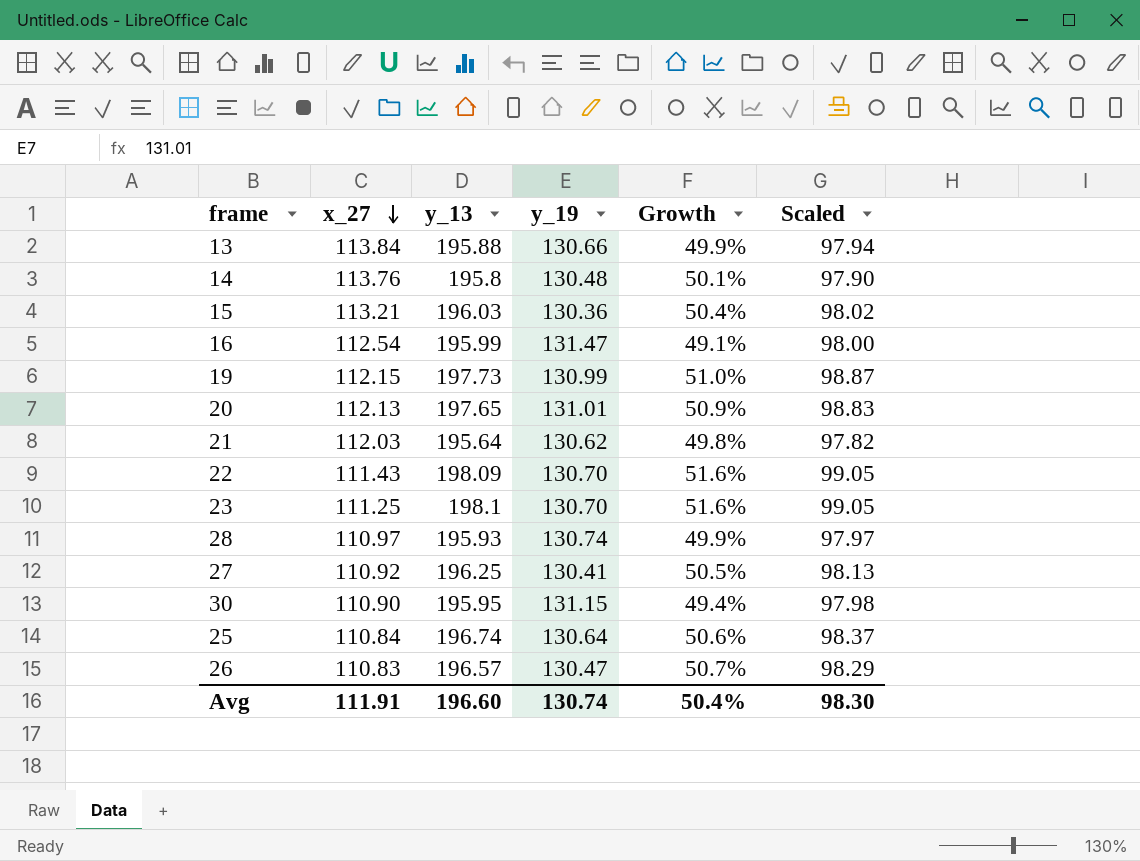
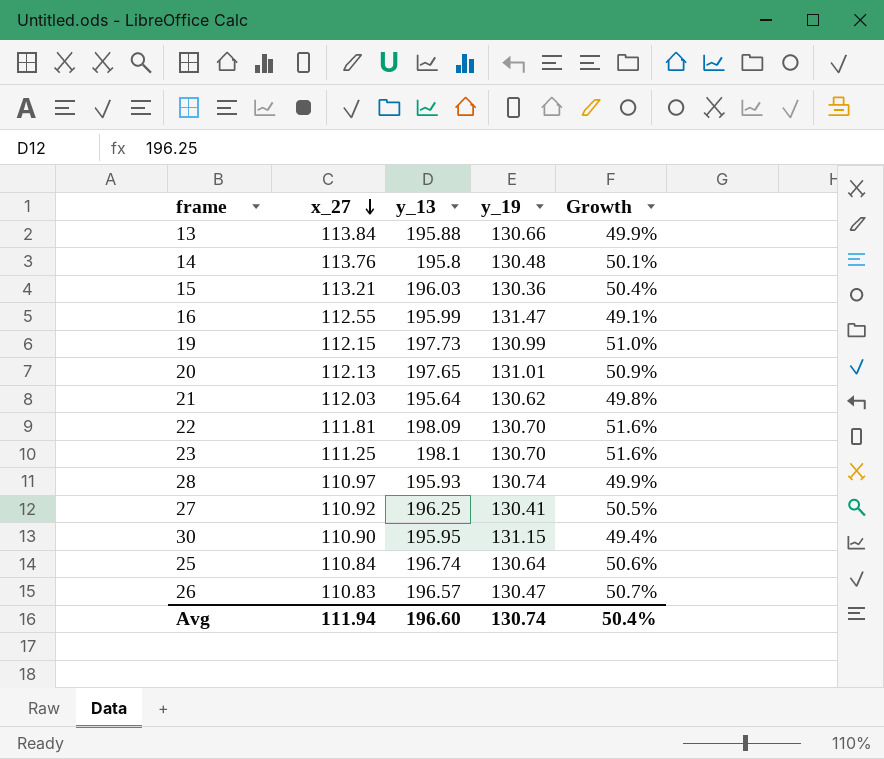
column Scaled | formula: [y_13] * 0.5 -> none
16 | x_27: 112.54 -> 112.55
22 | x_27: 111.43 -> 111.81
Avg | x_27: 111.91 -> 111.94

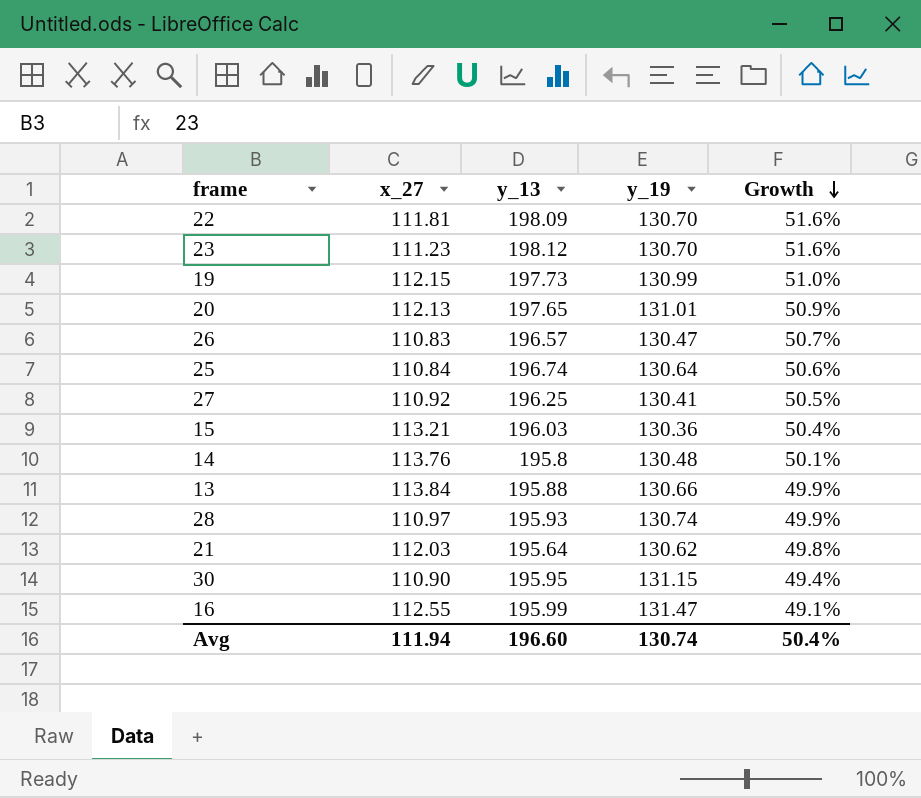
row order: x_27 descending -> Growth descending
23 | x_27: 111.25 -> 111.23
23 | y_13: 198.1 -> 198.12

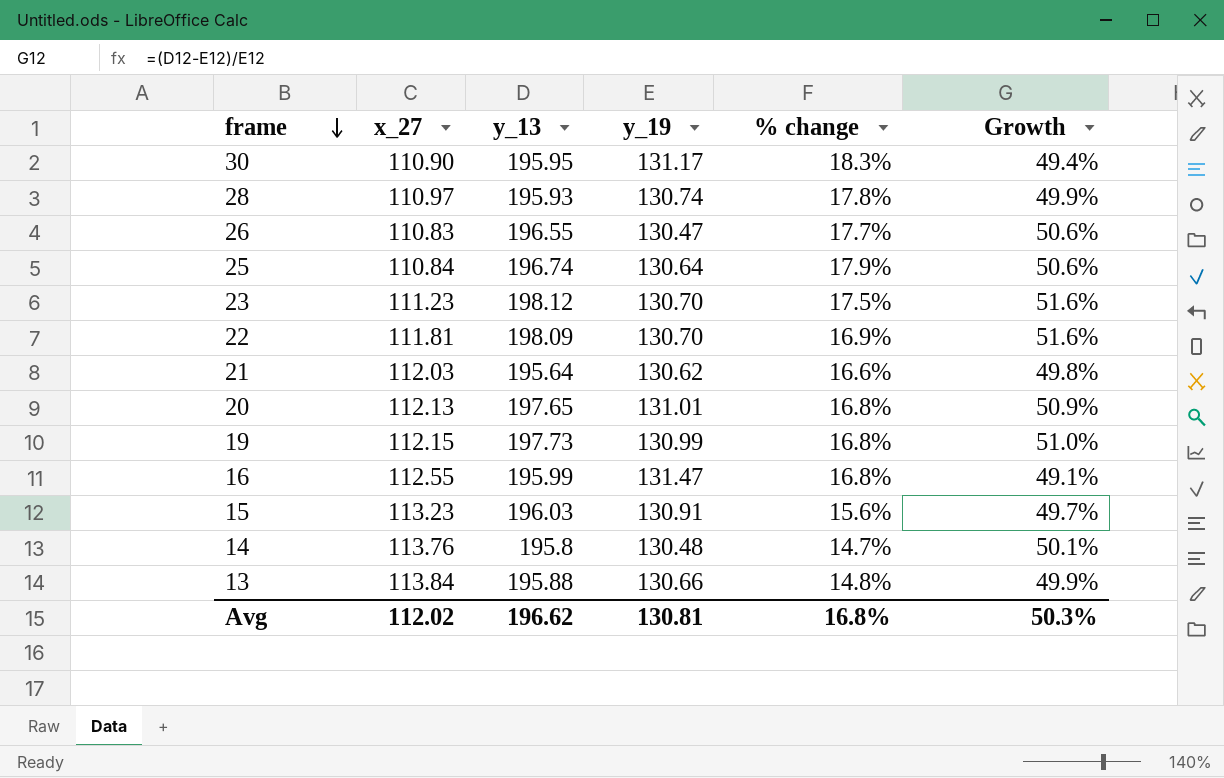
row order: Growth descending -> frame descending
column % change | formula: none -> ([y_19] - [x_27]) / [x_27]
row 27: 110.92 | 196.25 | 130.41 | 50.5% -> none
30 | y_19: 131.15 -> 131.17
26 | y_13: 196.57 -> 196.55
26 | Growth: 50.7% -> 50.6%
15 | x_27: 113.21 -> 113.23
15 | y_19: 130.36 -> 130.91
15 | Growth: 50.4% -> 49.7%
Avg | x_27: 111.94 -> 112.02
Avg | y_13: 196.60 -> 196.62
Avg | y_19: 130.74 -> 130.81
Avg | Growth: 50.4% -> 50.3%

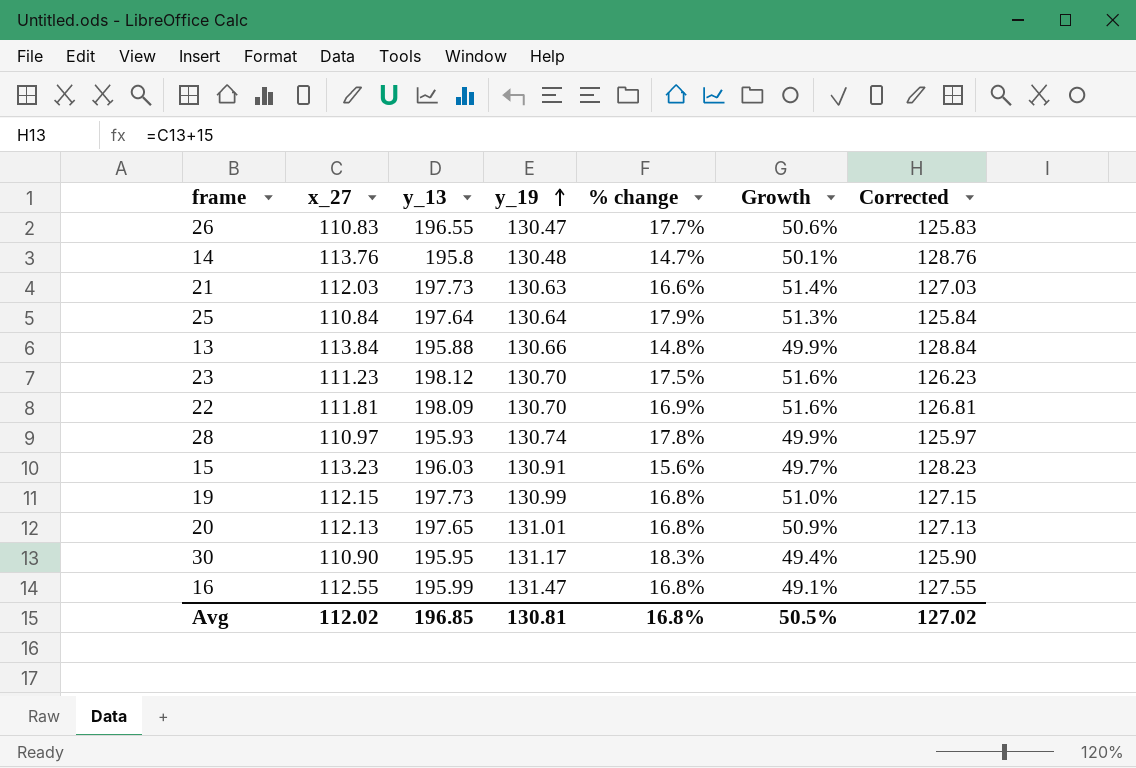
row order: frame descending -> y_19 ascending
column Corrected | formula: none -> [x_27] + 15
21 | y_13: 195.64 -> 197.73
21 | y_19: 130.62 -> 130.63
21 | Growth: 49.8% -> 51.4%
25 | y_13: 196.74 -> 197.64
25 | Growth: 50.6% -> 51.3%
Avg | y_13: 196.62 -> 196.85
Avg | Growth: 50.3% -> 50.5%

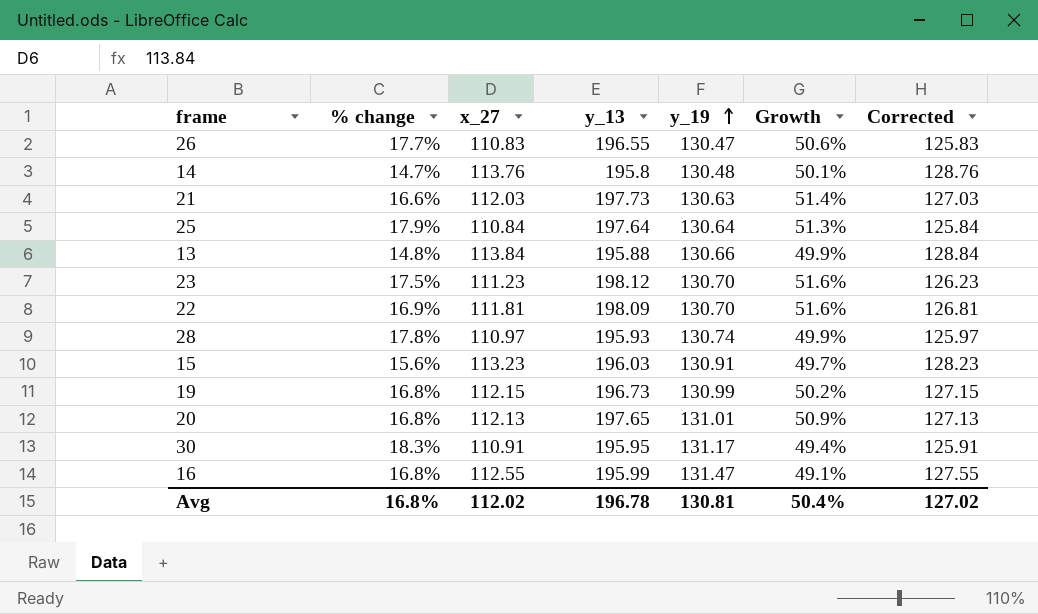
column % change | position: 5 -> 2
19 | y_13: 197.73 -> 196.73
19 | Growth: 51.0% -> 50.2%
30 | x_27: 110.90 -> 110.91
30 | Corrected: 125.90 -> 125.91
Avg | y_13: 196.85 -> 196.78
Avg | Growth: 50.5% -> 50.4%

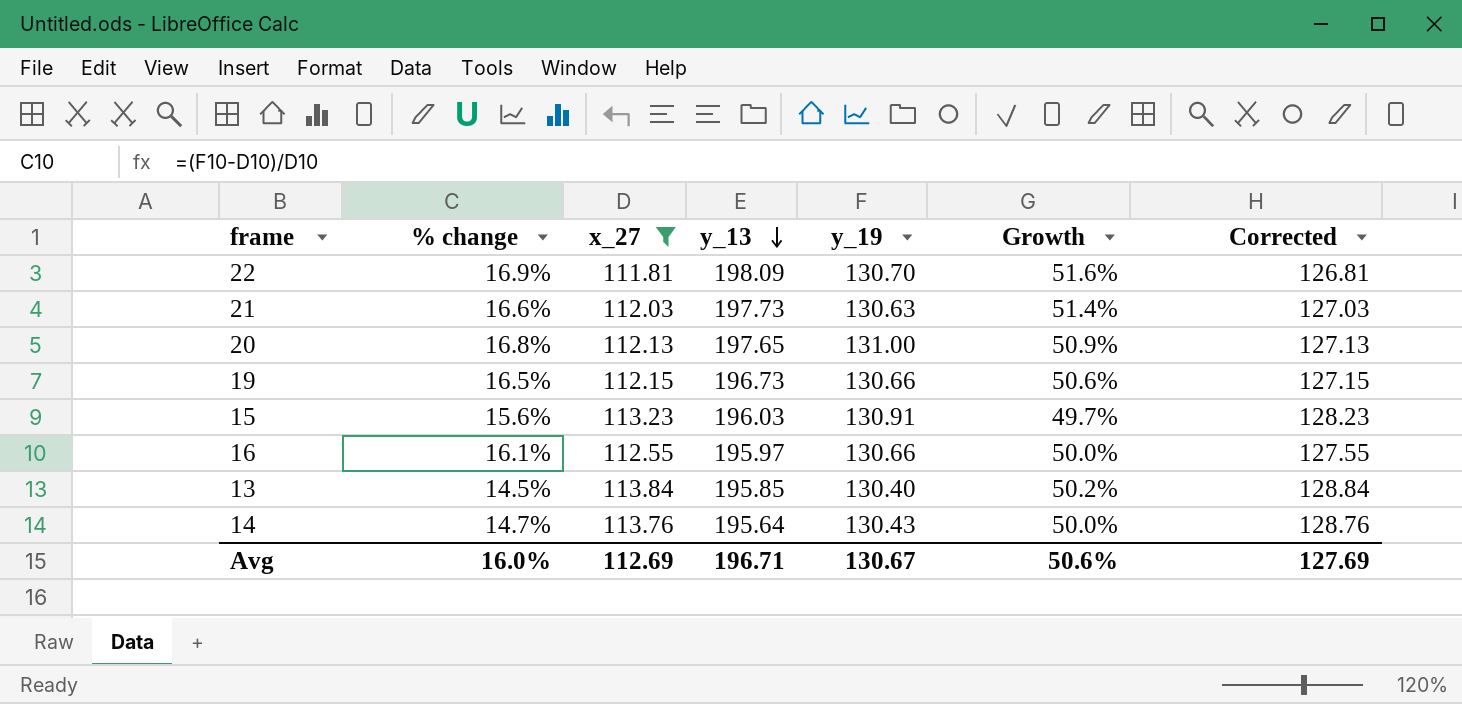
filter: none -> x_27 >= 111.81
row order: y_19 ascending -> y_13 descending
20 | y_19: 131.01 -> 131.00
19 | % change: 16.8% -> 16.5%
19 | y_19: 130.99 -> 130.66
19 | Growth: 50.2% -> 50.6%
16 | % change: 16.8% -> 16.1%
16 | y_13: 195.99 -> 195.97
16 | y_19: 131.47 -> 130.66
16 | Growth: 49.1% -> 50.0%
13 | % change: 14.8% -> 14.5%
13 | y_13: 195.88 -> 195.85
13 | y_19: 130.66 -> 130.40
13 | Growth: 49.9% -> 50.2%
14 | y_13: 195.8 -> 195.64
14 | y_19: 130.48 -> 130.43
14 | Growth: 50.1% -> 50.0%
Avg | % change: 16.8% -> 16.0%
Avg | x_27: 112.02 -> 112.69
Avg | y_13: 196.78 -> 196.71
Avg | y_19: 130.81 -> 130.67
Avg | Growth: 50.4% -> 50.6%
Avg | Corrected: 127.02 -> 127.69

